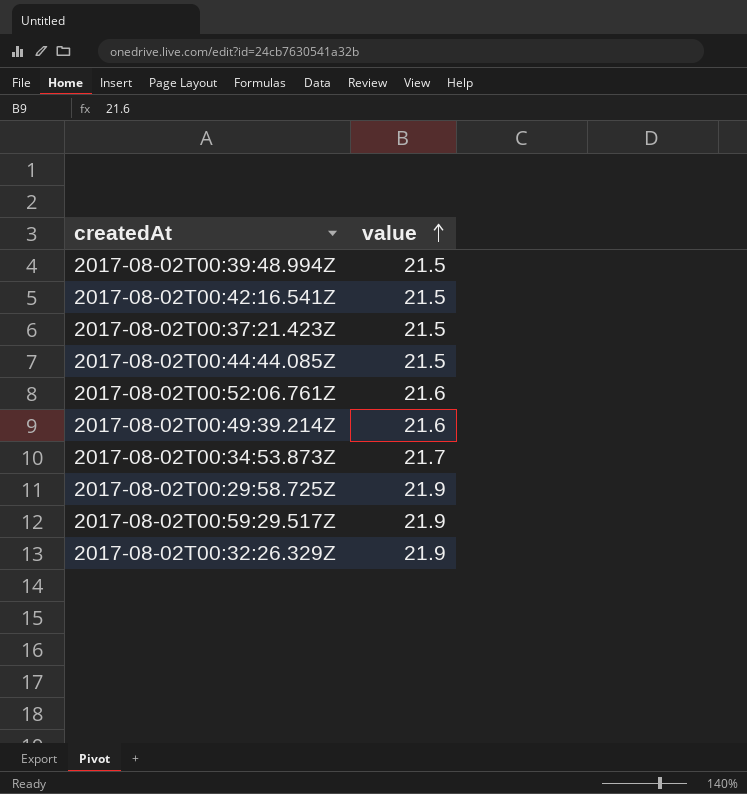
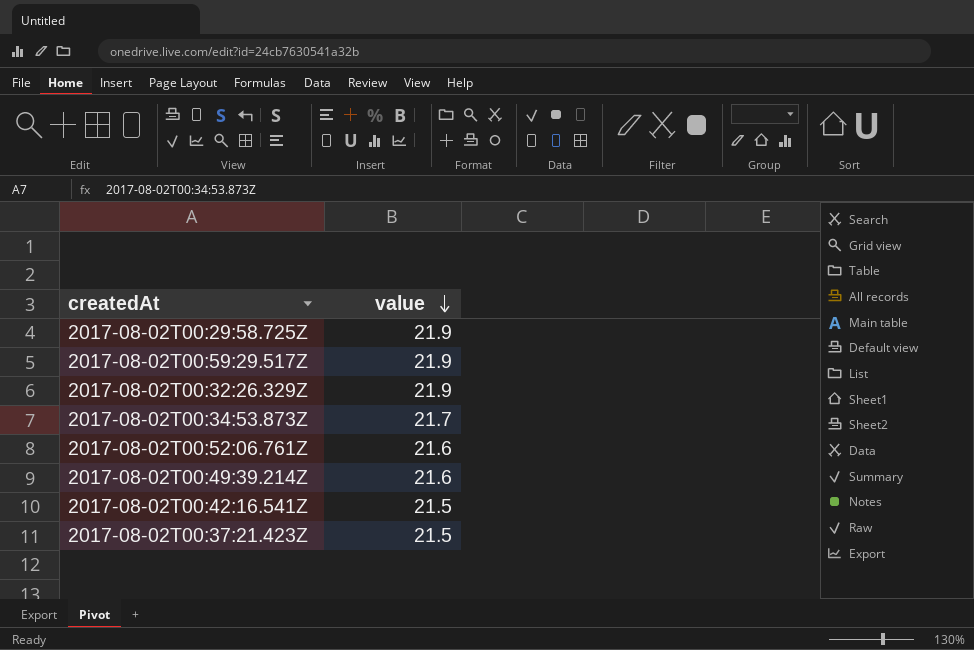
row order: value ascending -> value descending
row 2017-08-02T00:39:48.994Z: 21.5 -> none
row 2017-08-02T00:44:44.085Z: 21.5 -> none

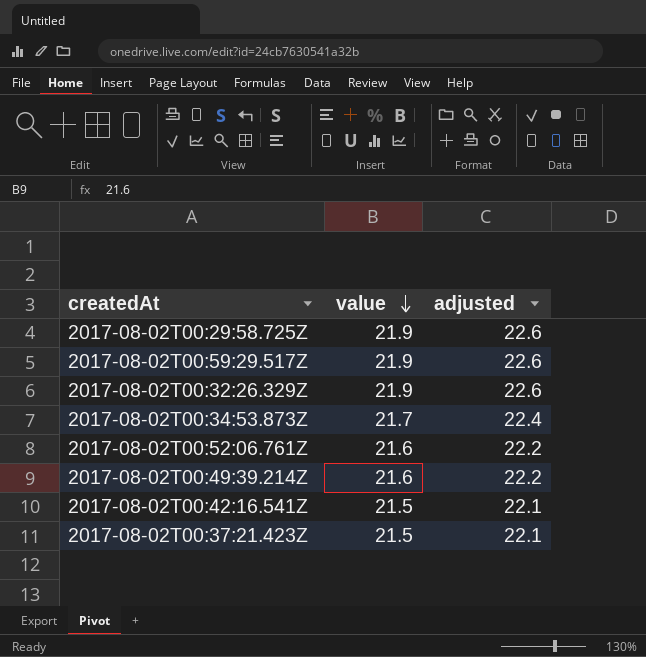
column adjusted | formula: none -> [value] * 1.03

